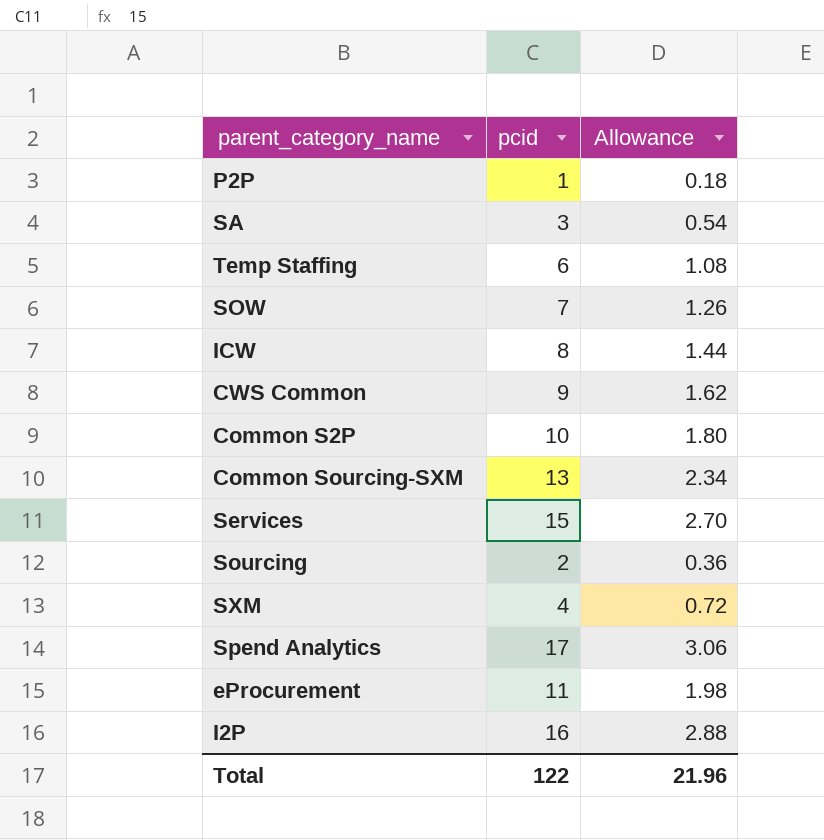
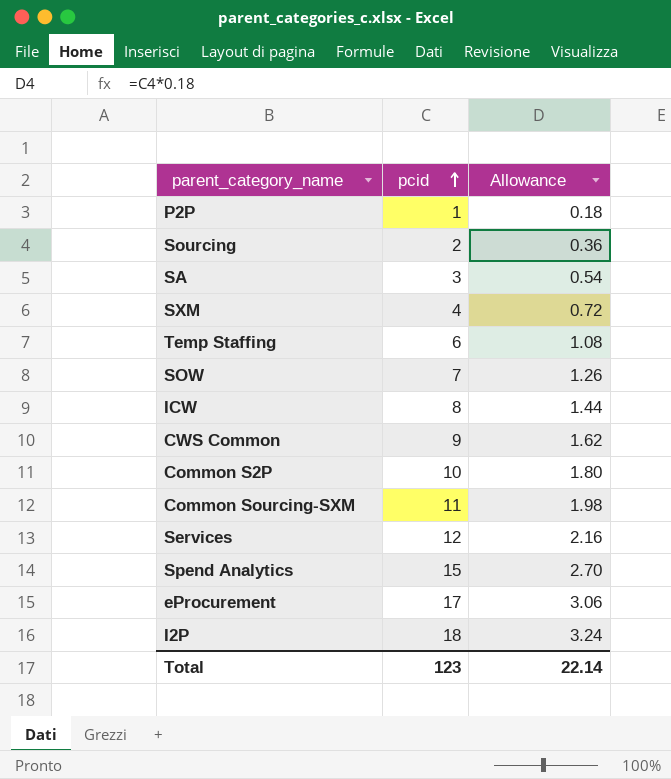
row order: none -> pcid ascending
Common Sourcing-SXM | pcid: 13 -> 11
Common Sourcing-SXM | Allowance: 2.34 -> 1.98
Services | pcid: 15 -> 12
Services | Allowance: 2.70 -> 2.16
Spend Analytics | pcid: 17 -> 15
Spend Analytics | Allowance: 3.06 -> 2.70
eProcurement | pcid: 11 -> 17
eProcurement | Allowance: 1.98 -> 3.06
I2P | pcid: 16 -> 18
I2P | Allowance: 2.88 -> 3.24
Total | pcid: 122 -> 123
Total | Allowance: 21.96 -> 22.14

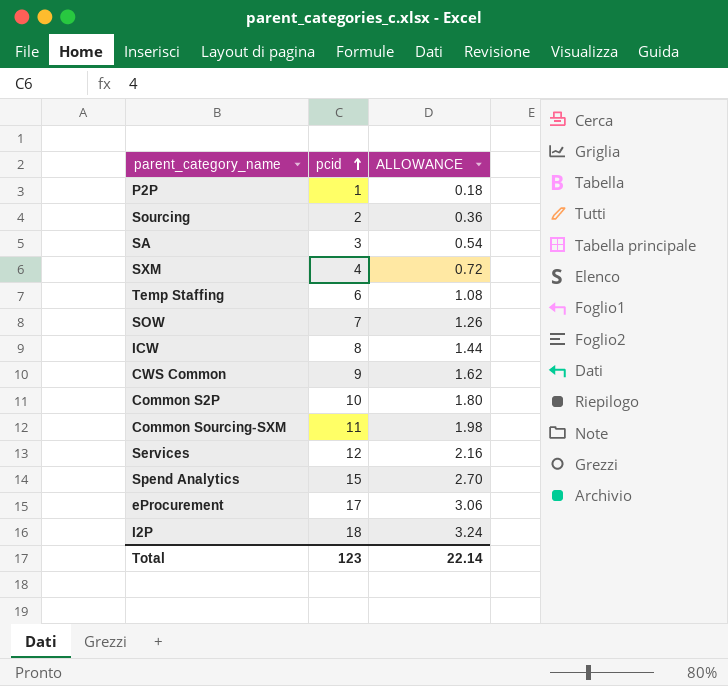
column name: Allowance -> ALLOWANCE

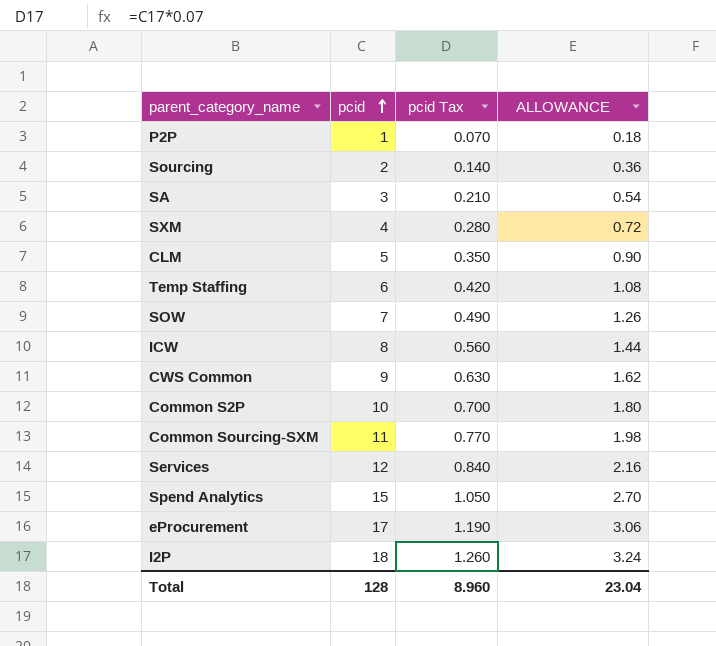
column pcid Tax | formula: none -> [pcid] * 0.07
row CLM: none -> 5 | 0.350 | 0.90
Total | pcid: 123 -> 128
Total | ALLOWANCE: 22.14 -> 23.04

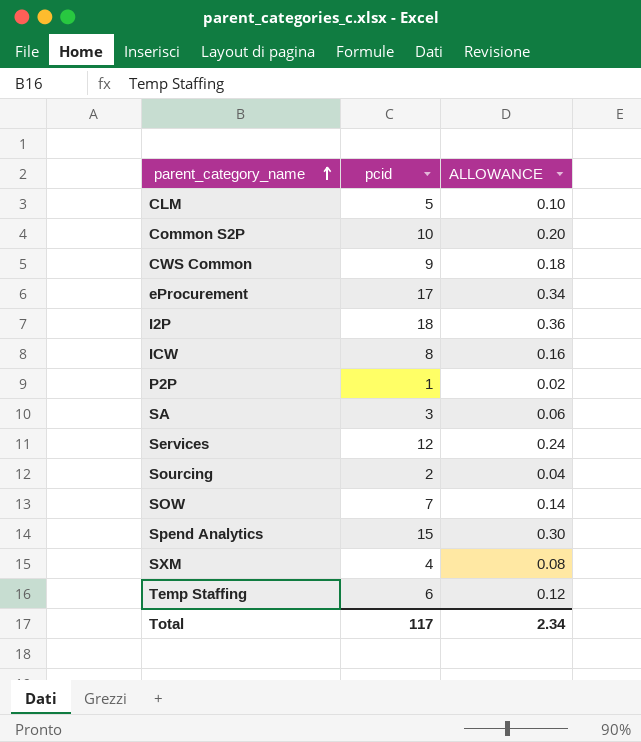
row order: pcid ascending -> parent_category_name ascending
column pcid Tax | formula: [pcid] * 0.07 -> none
column ALLOWANCE | formula: [pcid] * 0.18 -> [pcid] * 0.02
row Common Sourcing-SXM: 11 | 0.770 | 1.98 -> none
Total | pcid: 128 -> 117
Total | ALLOWANCE: 23.04 -> 2.34

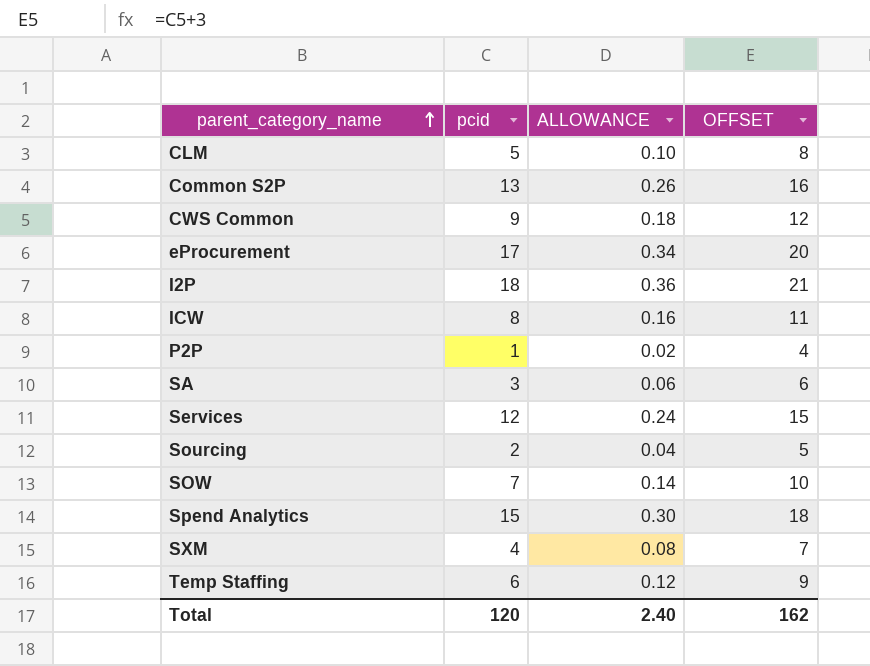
column OFFSET | formula: none -> [pcid] + 3
Common S2P | pcid: 10 -> 13
Common S2P | ALLOWANCE: 0.20 -> 0.26
Total | pcid: 117 -> 120
Total | ALLOWANCE: 2.34 -> 2.40

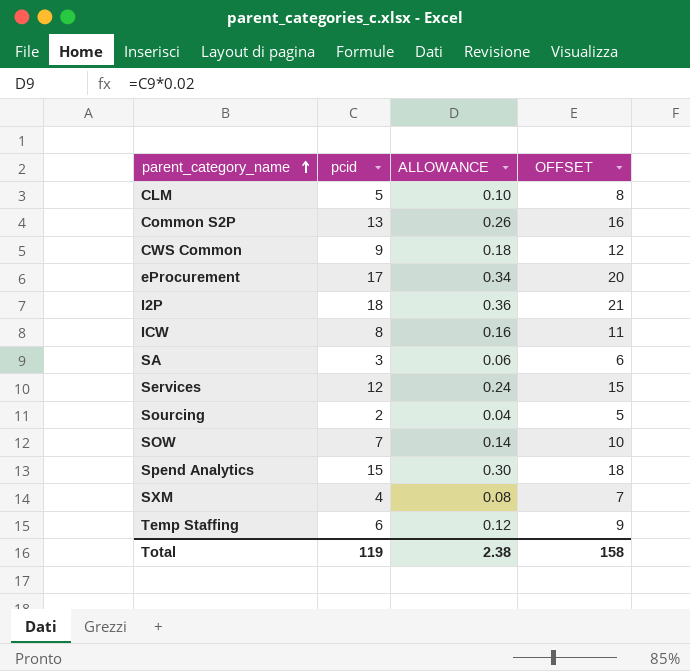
row P2P: 1 | 0.02 | 4 -> none
Total | pcid: 120 -> 119
Total | ALLOWANCE: 2.40 -> 2.38
Total | OFFSET: 162 -> 158

